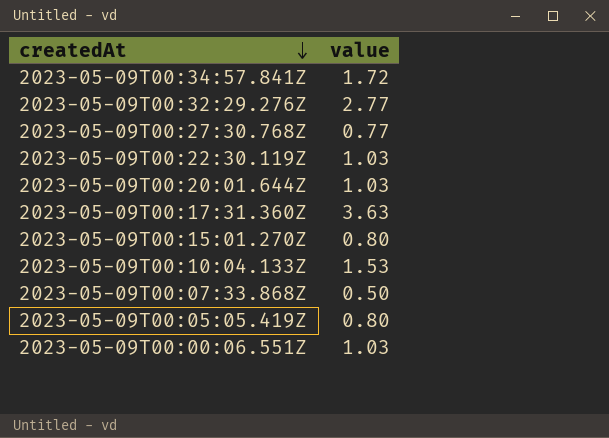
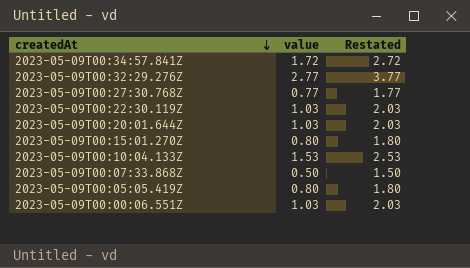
column Restated | formula: none -> [value] + 1
row 2023-05-09T00:17:31.360Z: 3.63 -> none

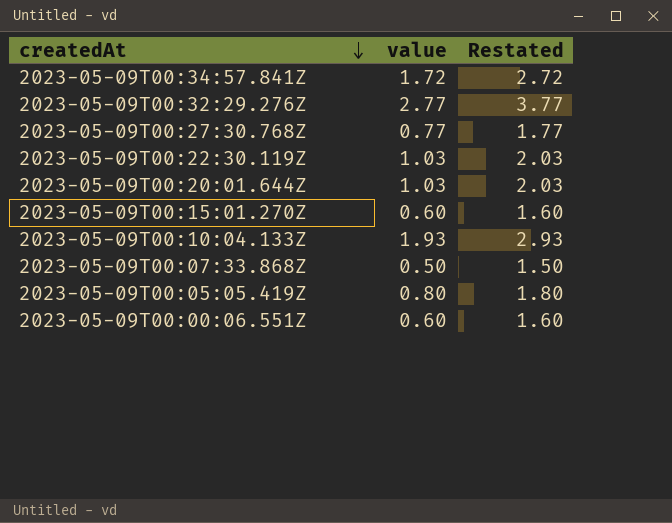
2023-05-09T00:15:01.270Z | value: 0.80 -> 0.60
2023-05-09T00:15:01.270Z | Restated: 1.80 -> 1.60
2023-05-09T00:10:04.133Z | value: 1.53 -> 1.93
2023-05-09T00:10:04.133Z | Restated: 2.53 -> 2.93
2023-05-09T00:00:06.551Z | value: 1.03 -> 0.60
2023-05-09T00:00:06.551Z | Restated: 2.03 -> 1.60

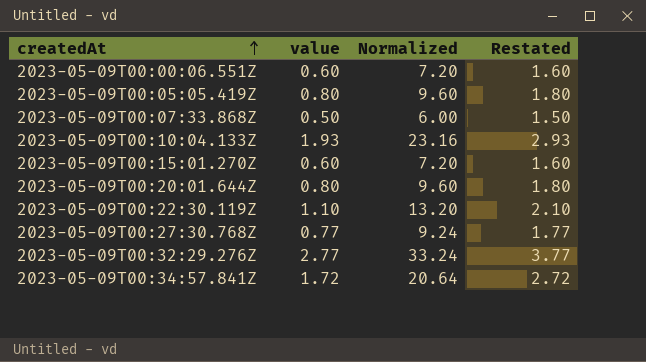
row order: createdAt descending -> createdAt ascending
column Normalized | formula: none -> [value] * 12
2023-05-09T00:20:01.644Z | value: 1.03 -> 0.80
2023-05-09T00:20:01.644Z | Restated: 2.03 -> 1.80
2023-05-09T00:22:30.119Z | value: 1.03 -> 1.10
2023-05-09T00:22:30.119Z | Restated: 2.03 -> 2.10

